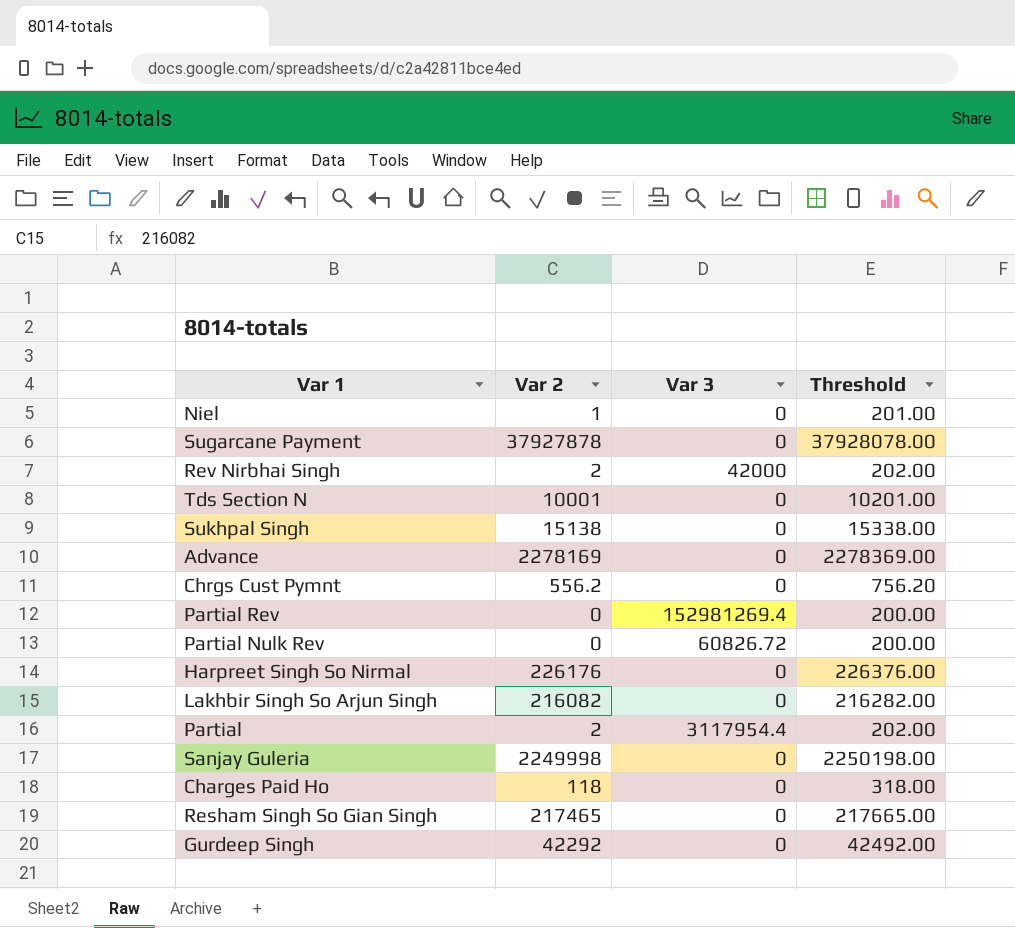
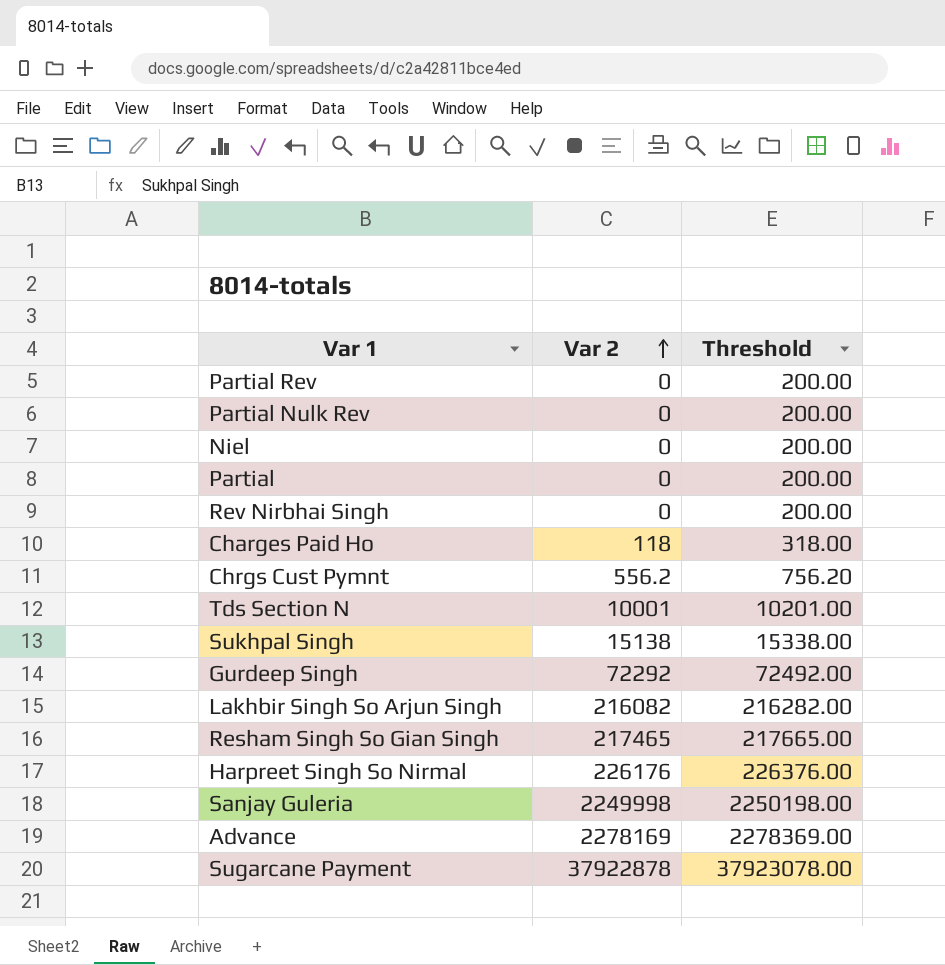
row order: none -> Var 2 ascending
column Var 3 | position: 3 -> none
Niel | Var 2: 1 -> 0
Niel | Threshold: 201.00 -> 200.00
Partial | Var 2: 2 -> 0
Partial | Threshold: 202.00 -> 200.00
Rev Nirbhai Singh | Var 2: 2 -> 0
Rev Nirbhai Singh | Threshold: 202.00 -> 200.00
Gurdeep Singh | Var 2: 42292 -> 72292
Gurdeep Singh | Threshold: 42492.00 -> 72492.00
Sugarcane Payment | Var 2: 37927878 -> 37922878
Sugarcane Payment | Threshold: 37928078.00 -> 37923078.00

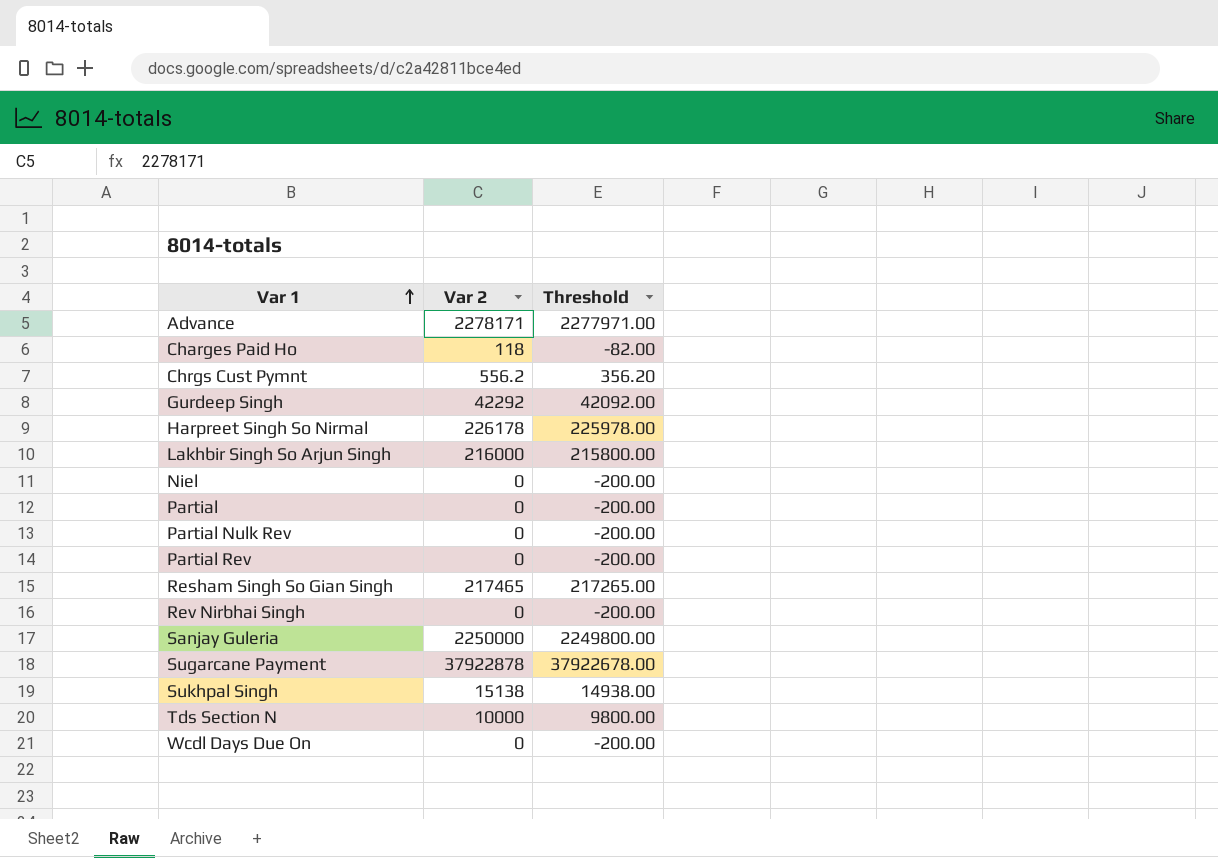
row order: Var 2 ascending -> Var 1 ascending
column Threshold | formula: [Var 2] + 200 -> [Var 2] - 200
Advance | Var 2: 2278169 -> 2278171
Gurdeep Singh | Var 2: 72292 -> 42292
Harpreet Singh So Nirmal | Var 2: 226176 -> 226178
Lakhbir Singh So Arjun Singh | Var 2: 216082 -> 216000
Sanjay Guleria | Var 2: 2249998 -> 2250000
Tds Section N | Var 2: 10001 -> 10000
row Wcdl Days Due On: none -> 0 | -200.00

